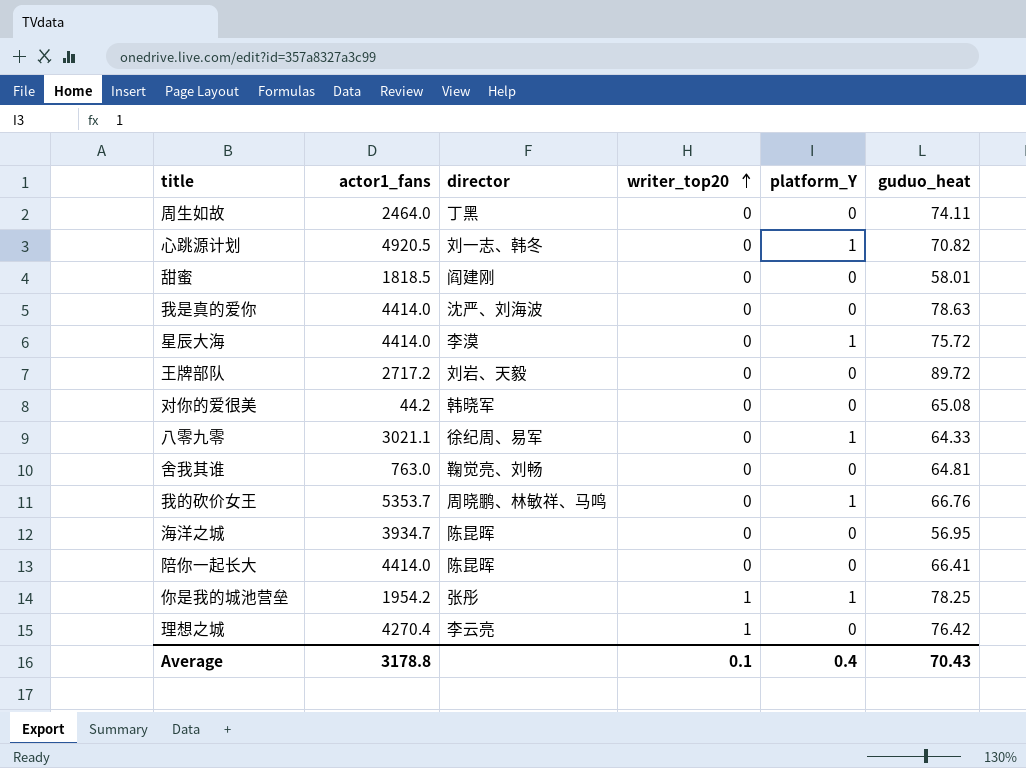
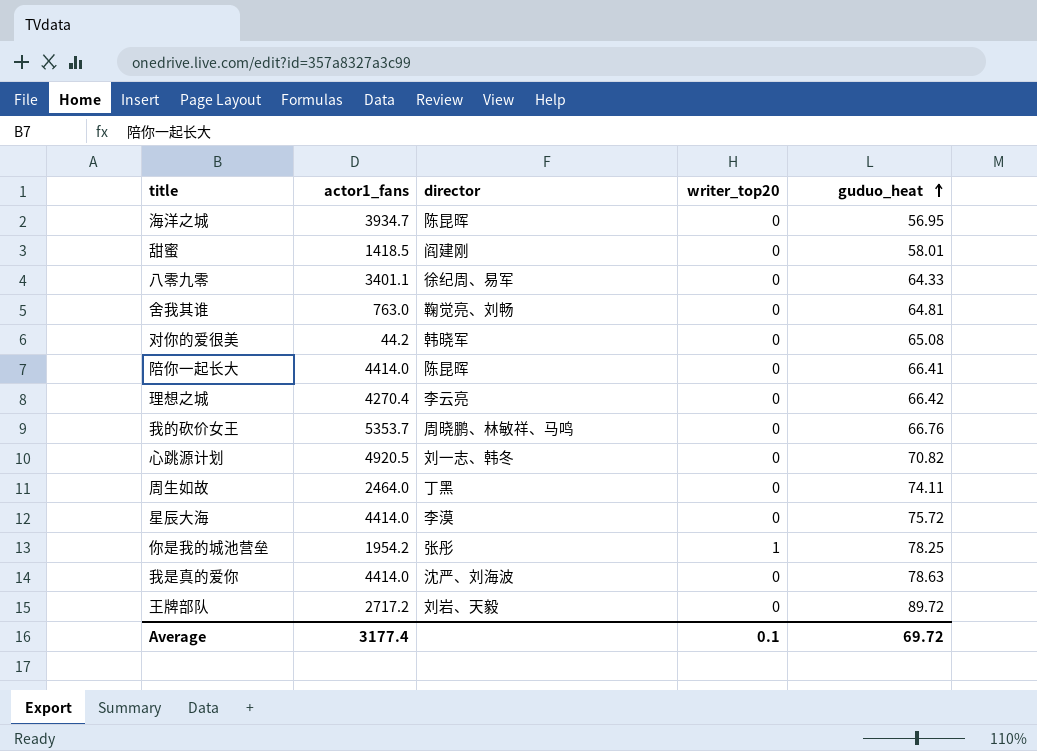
row order: writer_top20 ascending -> guduo_heat ascending
column platform_Y | position: 5 -> none
甜蜜 | actor1_fans: 1818.5 -> 1418.5
八零九零 | actor1_fans: 3021.1 -> 3401.1
理想之城 | writer_top20: 1 -> 0
理想之城 | guduo_heat: 76.42 -> 66.42
Average | actor1_fans: 3178.8 -> 3177.4
Average | guduo_heat: 70.43 -> 69.72

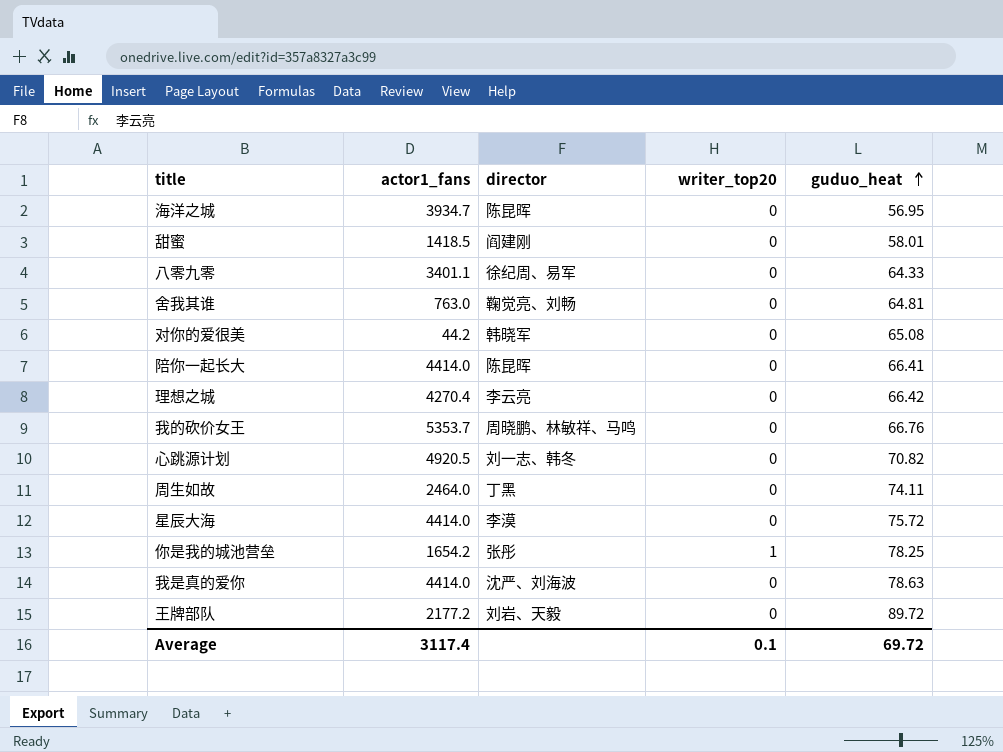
你是我的城池营垒 | actor1_fans: 1954.2 -> 1654.2
王牌部队 | actor1_fans: 2717.2 -> 2177.2
Average | actor1_fans: 3177.4 -> 3117.4

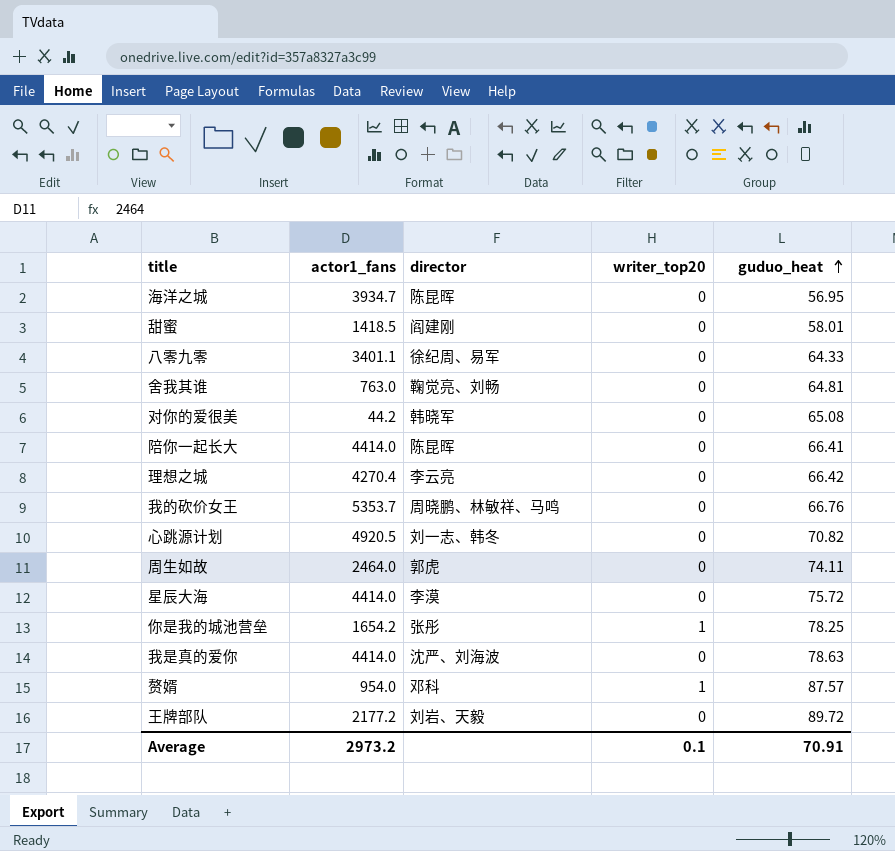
周生如故 | director: 丁黑 -> 郭虎
row 赘婿: none -> 954.0 | 邓科 | 1 | 87.57
Average | actor1_fans: 3117.4 -> 2973.2
Average | guduo_heat: 69.72 -> 70.91

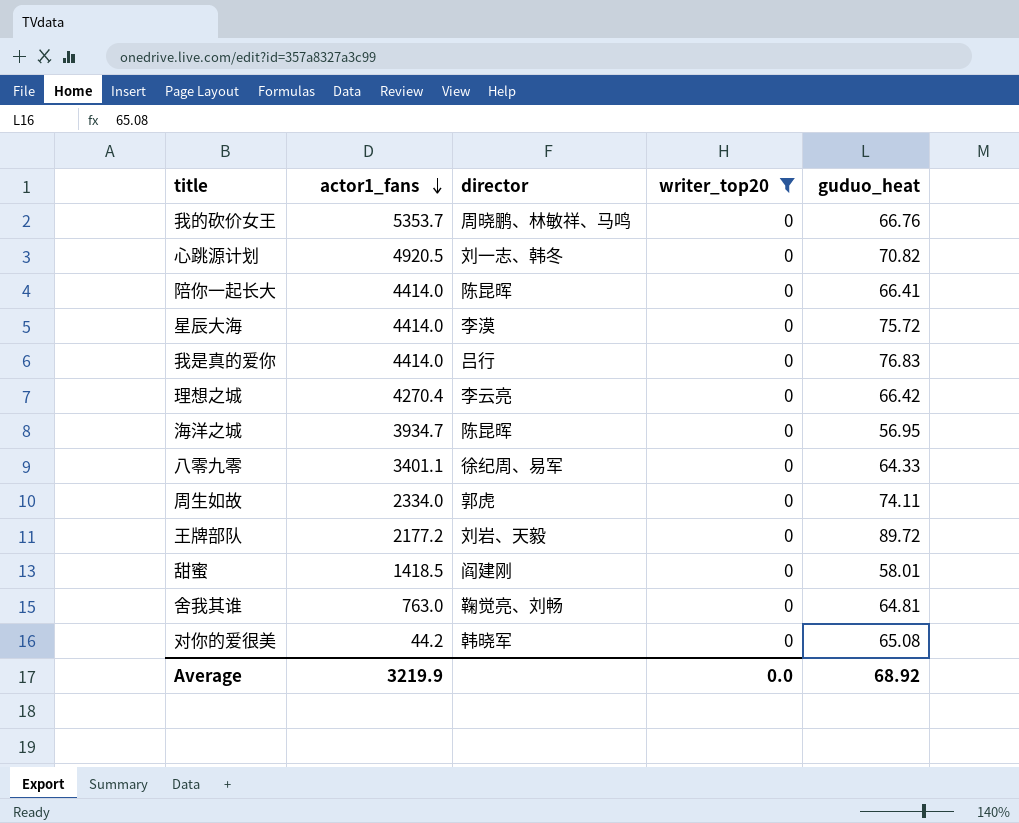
filter: none -> writer_top20 = 0
row order: guduo_heat ascending -> actor1_fans descending
我是真的爱你 | director: 沈严、刘海波 -> 吕行
我是真的爱你 | guduo_heat: 78.63 -> 76.83
周生如故 | actor1_fans: 2464.0 -> 2334.0
Average | actor1_fans: 2973.2 -> 3219.9
Average | writer_top20: 0.1 -> 0.0
Average | guduo_heat: 70.91 -> 68.92

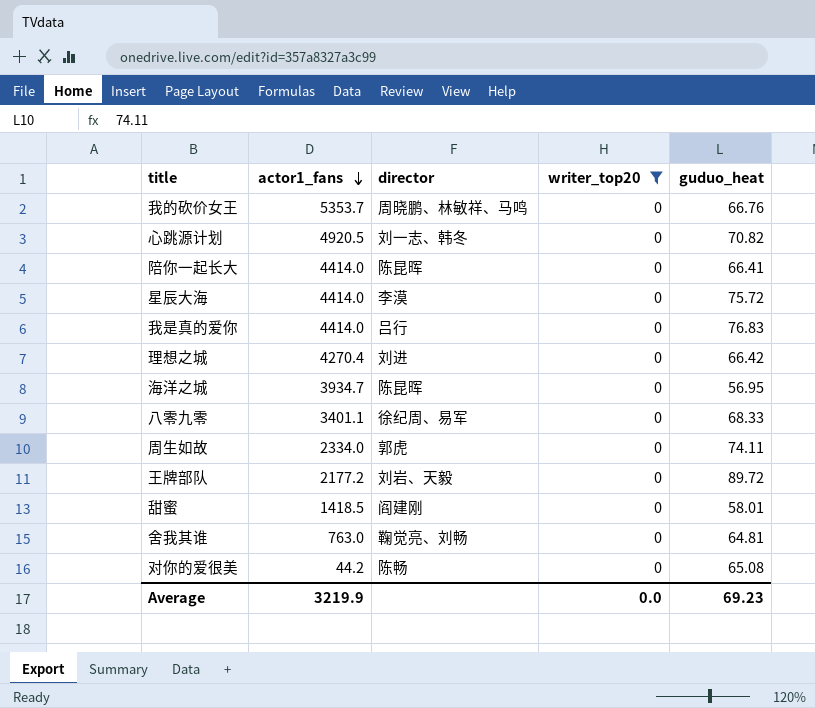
理想之城 | director: 李云亮 -> 刘进
八零九零 | guduo_heat: 64.33 -> 68.33
对你的爱很美 | director: 韩晓军 -> 陈畅
Average | guduo_heat: 68.92 -> 69.23

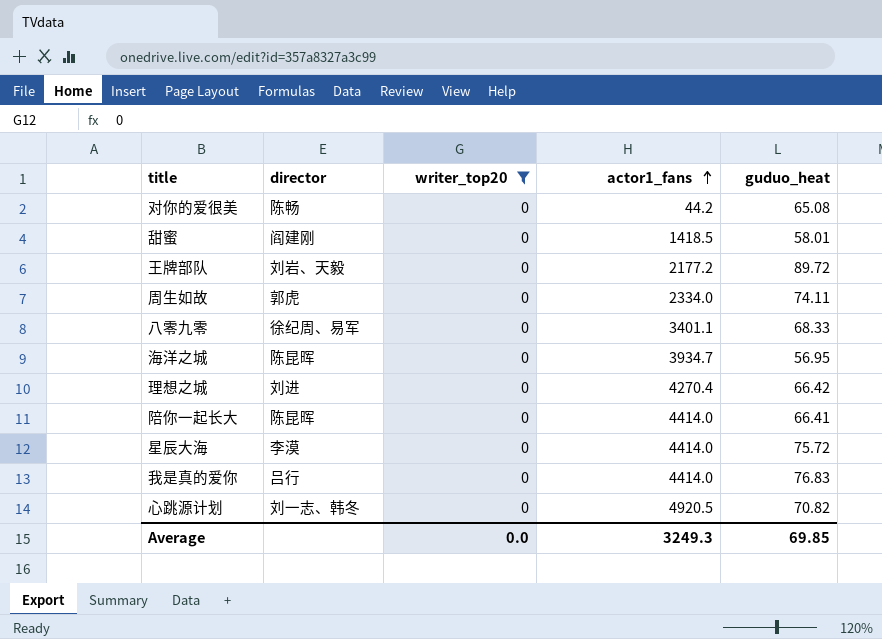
row order: actor1_fans descending -> actor1_fans ascending
column actor1_fans | position: 2 -> 4
row 我的砍价女王: 5353.7 | 周晓鹏、林敏祥、马鸣 | 0 | 66.76 -> none
row 舍我其谁: 763.0 | 鞠觉亮、刘畅 | 0 | 64.81 -> none
Average | actor1_fans: 3219.9 -> 3249.3
Average | guduo_heat: 69.23 -> 69.85

